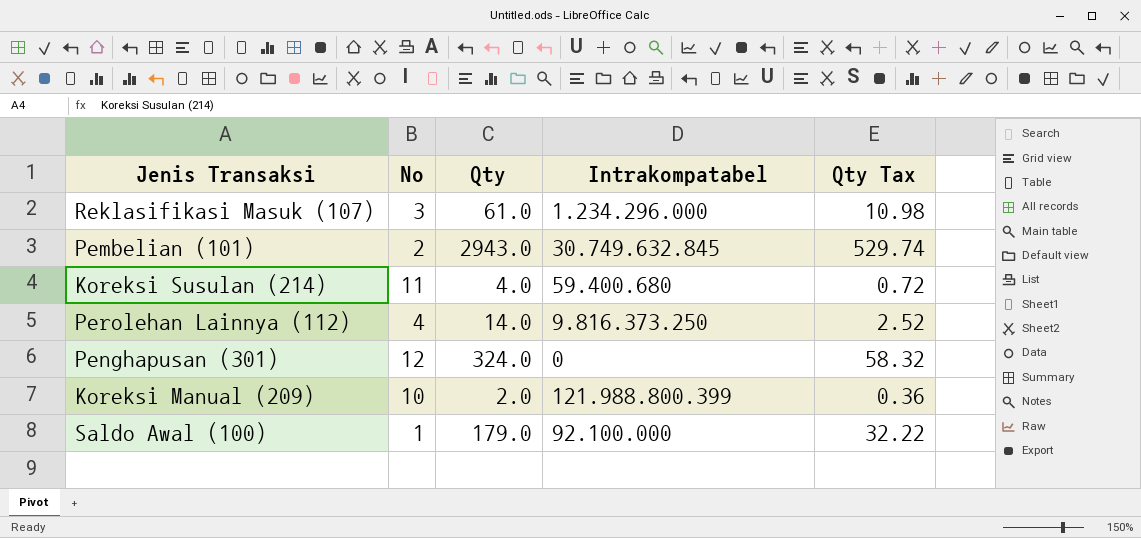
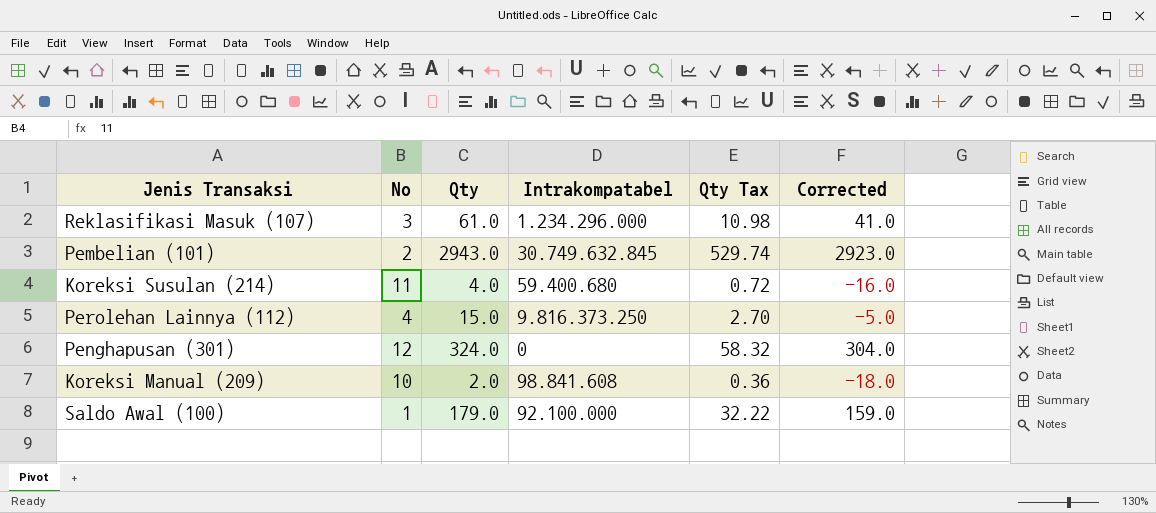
column Corrected | formula: none -> [Qty] - 20
Perolehan Lainnya (112) | Qty: 14.0 -> 15.0
Perolehan Lainnya (112) | Qty Tax: 2.52 -> 2.70
Koreksi Manual (209) | Intrakompatabel: 121.988.800.399 -> 98.841.608

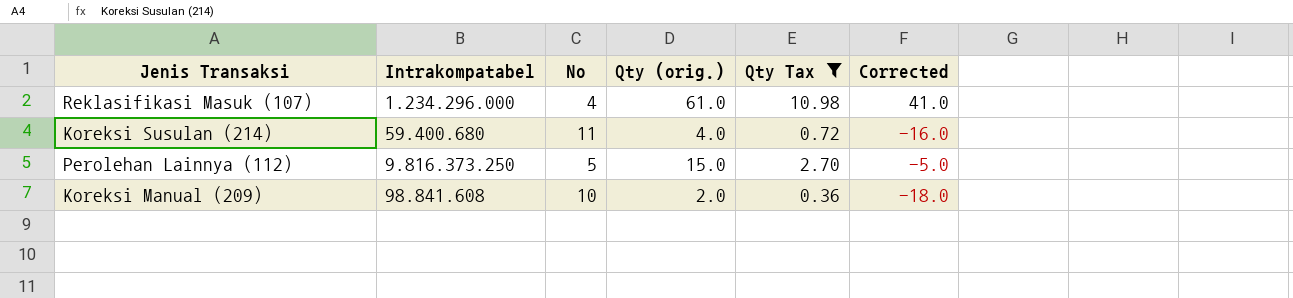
filter: none -> Qty Tax <= 10.98
column Intrakompatabel | position: 4 -> 2
column name: Qty -> Qty (orig.)
Reklasifikasi Masuk (107) | No: 3 -> 4
Perolehan Lainnya (112) | No: 4 -> 5

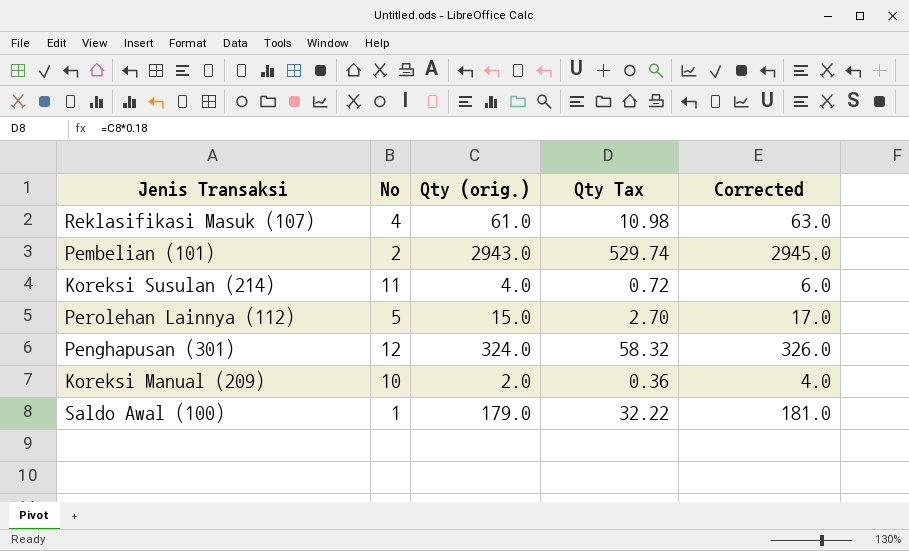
filter: Qty Tax <= 10.98 -> none
column Intrakompatabel | position: 2 -> none
column Corrected | formula: [Qty (orig.)] - 20 -> [Qty (orig.)] + 2

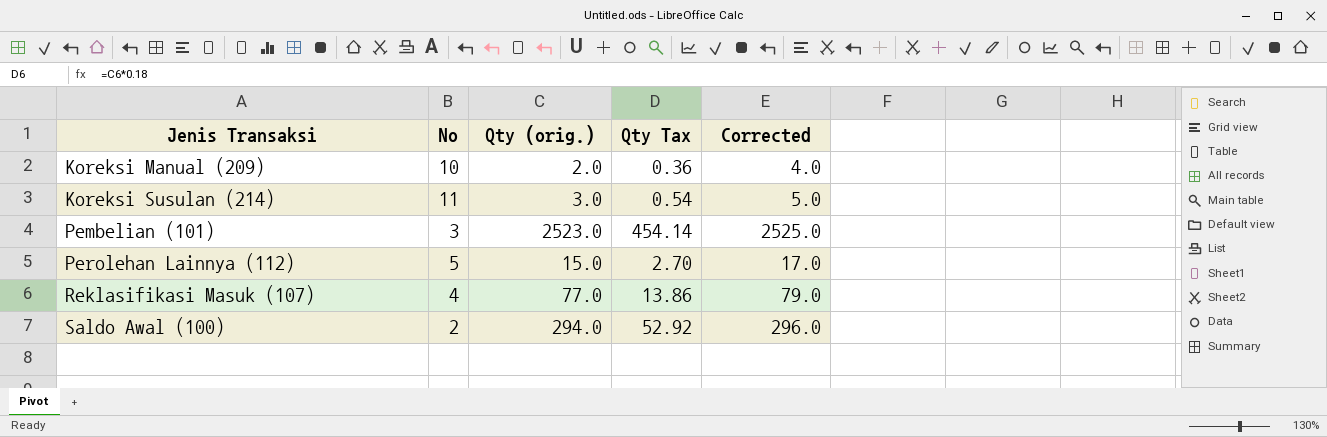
row order: none -> Jenis Transaksi ascending
row Penghapusan (301): 12 | 324.0 | 58.32 | 326.0 -> none
Koreksi Susulan (214) | Qty (orig.): 4.0 -> 3.0
Koreksi Susulan (214) | Qty Tax: 0.72 -> 0.54
Koreksi Susulan (214) | Corrected: 6.0 -> 5.0
Pembelian (101) | No: 2 -> 3
Pembelian (101) | Qty (orig.): 2943.0 -> 2523.0
Pembelian (101) | Qty Tax: 529.74 -> 454.14
Pembelian (101) | Corrected: 2945.0 -> 2525.0
Reklasifikasi Masuk (107) | Qty (orig.): 61.0 -> 77.0
Reklasifikasi Masuk (107) | Qty Tax: 10.98 -> 13.86
Reklasifikasi Masuk (107) | Corrected: 63.0 -> 79.0
Saldo Awal (100) | No: 1 -> 2
Saldo Awal (100) | Qty (orig.): 179.0 -> 294.0
Saldo Awal (100) | Qty Tax: 32.22 -> 52.92
Saldo Awal (100) | Corrected: 181.0 -> 296.0

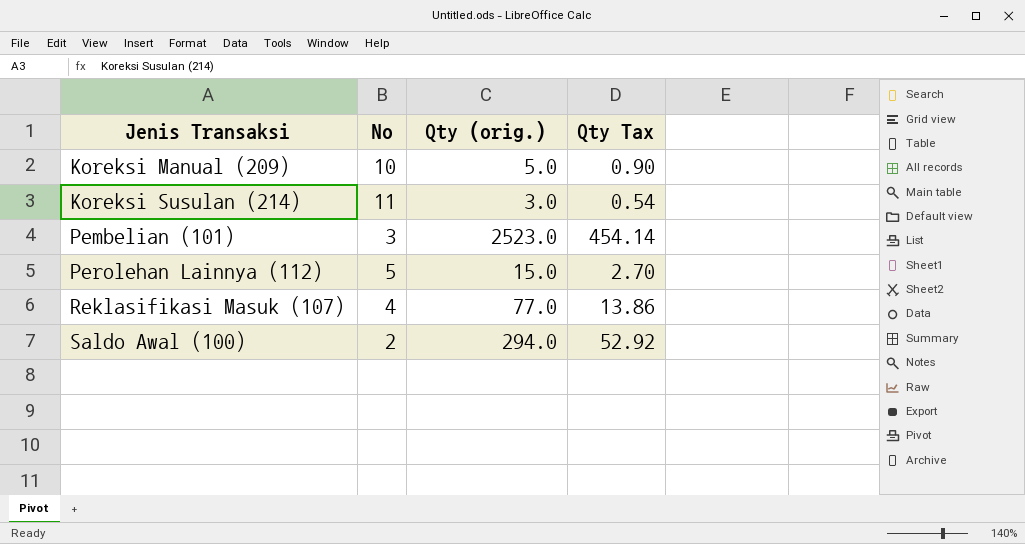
column Corrected | formula: [Qty (orig.)] + 2 -> none
Koreksi Manual (209) | Qty (orig.): 2.0 -> 5.0
Koreksi Manual (209) | Qty Tax: 0.36 -> 0.90

